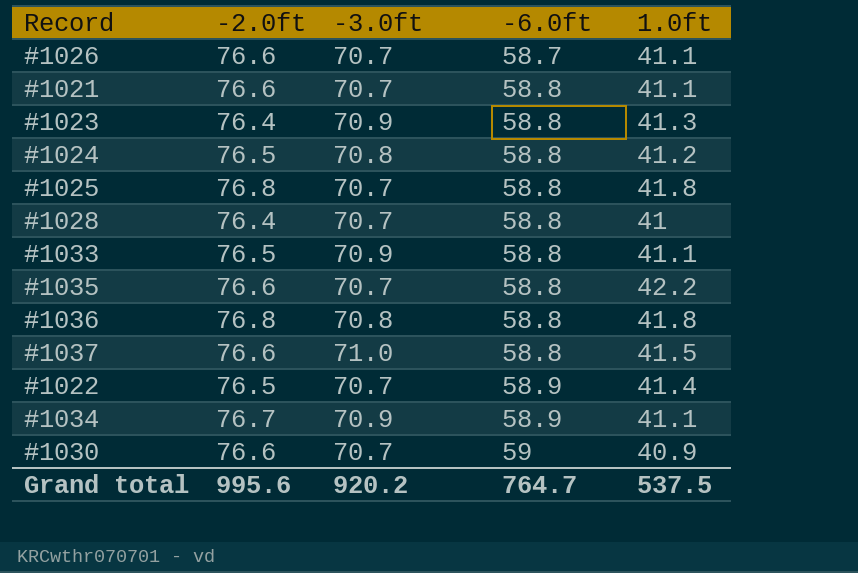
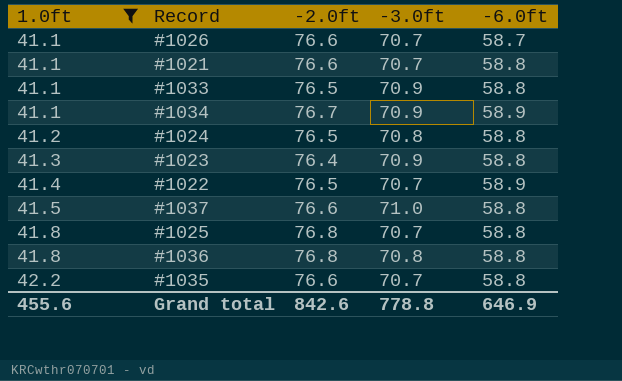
filter: none -> 1.0ft >= 41.1
row order: -6.0ft ascending -> 1.0ft ascending
column 1.0ft | position: 5 -> 1
Grand total | 1.0ft: 537.5 -> 455.6
Grand total | -2.0ft: 995.6 -> 842.6
Grand total | -3.0ft: 920.2 -> 778.8
Grand total | -6.0ft: 764.7 -> 646.9

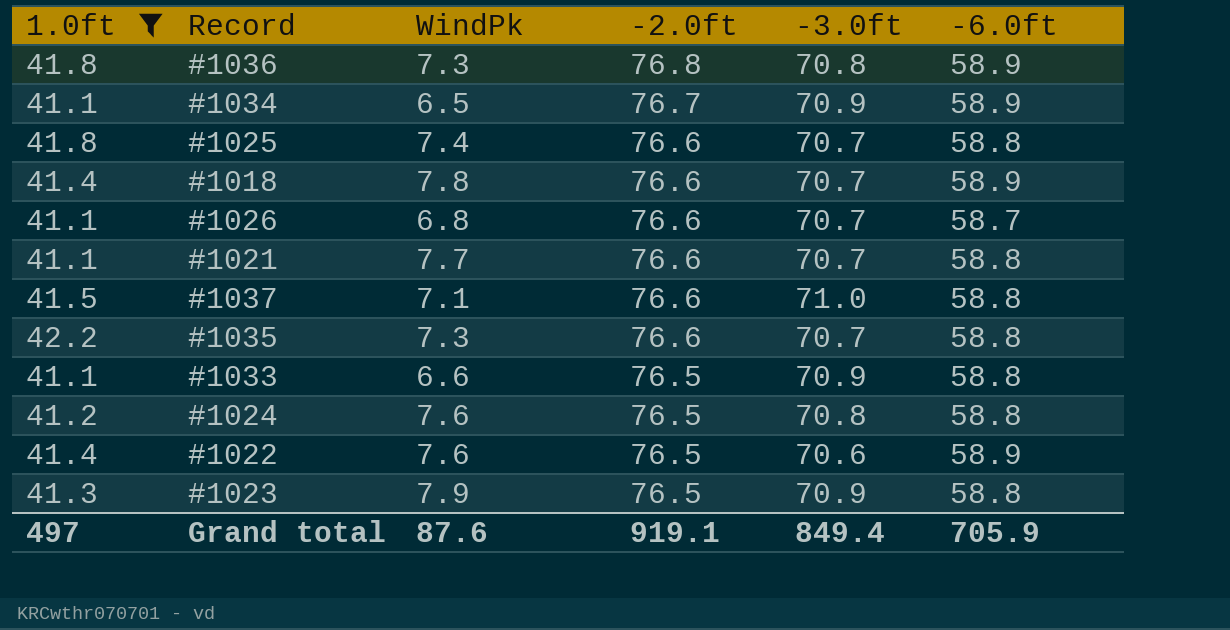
row order: 1.0ft ascending -> -2.0ft descending
column WindPk | position: none -> 3
#1036 | -6.0ft: 58.8 -> 58.9
#1025 | -2.0ft: 76.8 -> 76.6
row #1018: none -> 41.4 | 7.8 | 76.6 | 70.7 | 58.9
#1022 | -3.0ft: 70.7 -> 70.6
#1023 | -2.0ft: 76.4 -> 76.5
Grand total | 1.0ft: 455.6 -> 497
Grand total | -2.0ft: 842.6 -> 919.1
Grand total | -3.0ft: 778.8 -> 849.4
Grand total | -6.0ft: 646.9 -> 705.9

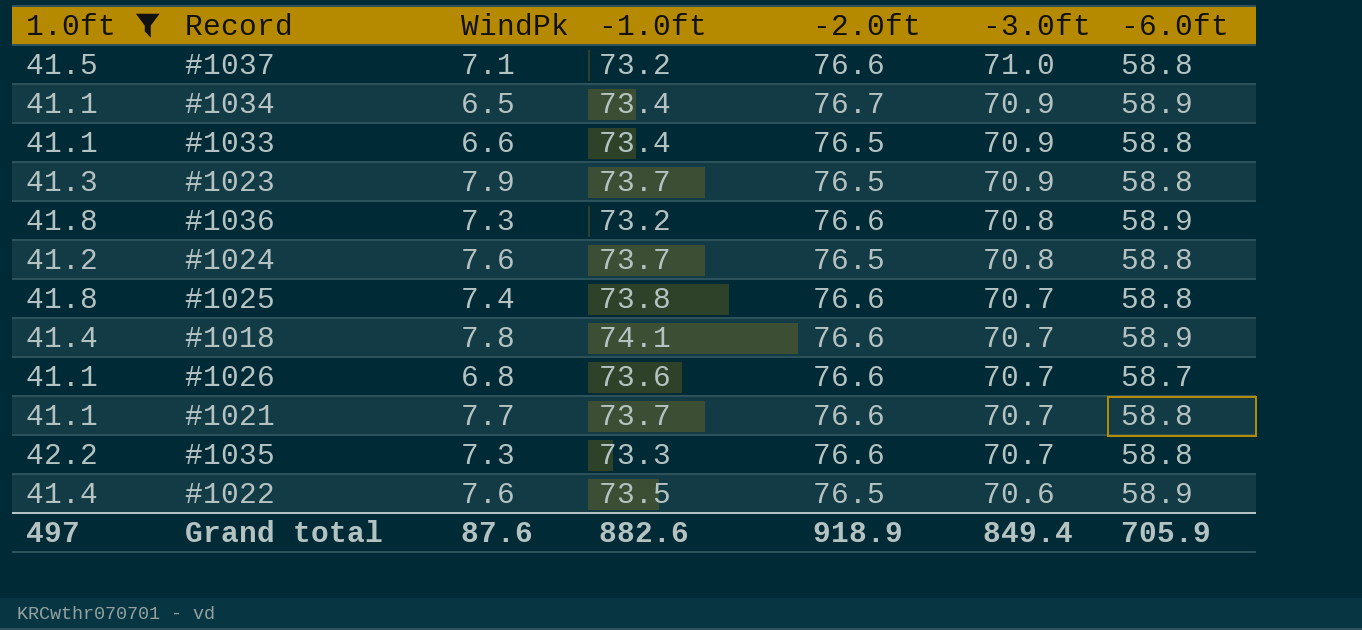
row order: -2.0ft descending -> -3.0ft descending
column -1.0ft | position: none -> 4
#1036 | -2.0ft: 76.8 -> 76.6
Grand total | -2.0ft: 919.1 -> 918.9

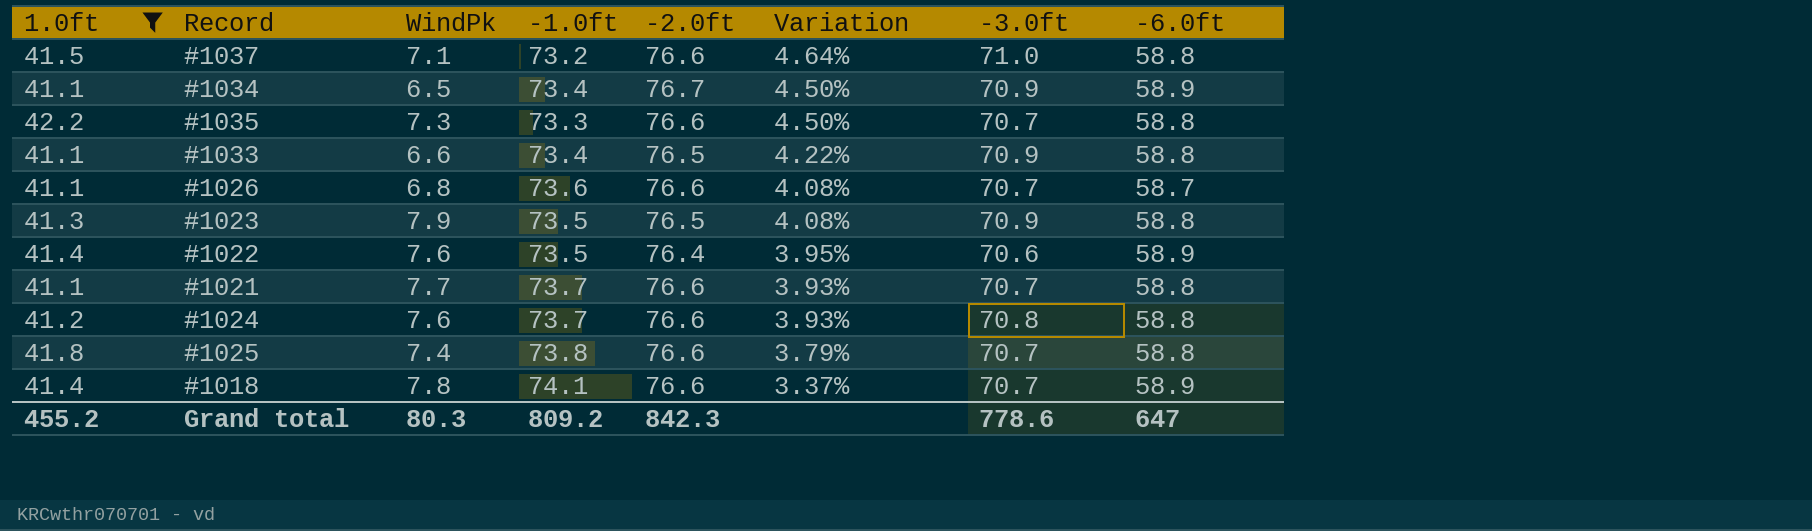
row order: -3.0ft descending -> Variation descending
column Variation | formula: none -> ([-2.0ft] - [-1.0ft]) / [-1.0ft]
row #1036: 41.8 | 7.3 | 73.2 | 76.6 | 70.8 | 58.9 -> none
#1023 | -1.0ft: 73.7 -> 73.5
#1022 | -2.0ft: 76.5 -> 76.4
#1024 | -2.0ft: 76.5 -> 76.6
Grand total | 1.0ft: 497 -> 455.2
Grand total | WindPk: 87.6 -> 80.3
Grand total | -1.0ft: 882.6 -> 809.2
Grand total | -2.0ft: 918.9 -> 842.3
Grand total | -3.0ft: 849.4 -> 778.6
Grand total | -6.0ft: 705.9 -> 647

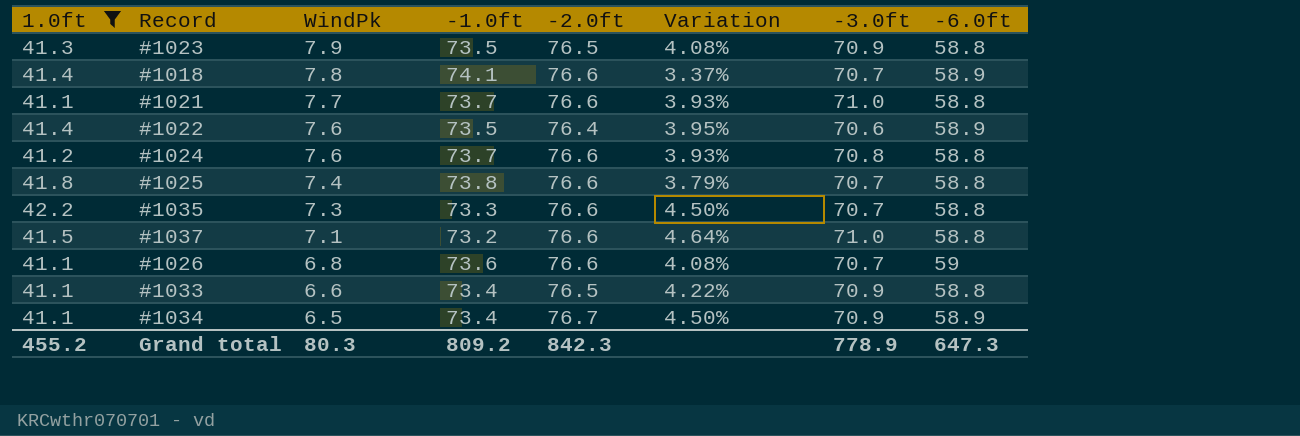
row order: Variation descending -> WindPk descending
#1021 | -3.0ft: 70.7 -> 71.0
#1026 | -6.0ft: 58.7 -> 59
Grand total | -3.0ft: 778.6 -> 778.9
Grand total | -6.0ft: 647 -> 647.3

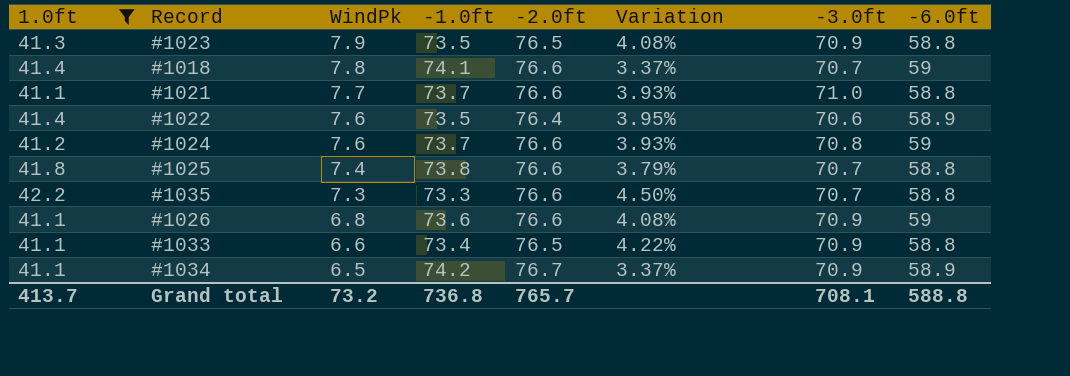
row #1037: 41.5 | 7.1 | 73.2 | 76.6 | 4.64% | 71.0 | 58.8 -> none
#1018 | -6.0ft: 58.9 -> 59
#1024 | -6.0ft: 58.8 -> 59
#1026 | -3.0ft: 70.7 -> 70.9
#1034 | -1.0ft: 73.4 -> 74.2
#1034 | Variation: 4.50% -> 3.37%
Grand total | 1.0ft: 455.2 -> 413.7
Grand total | WindPk: 80.3 -> 73.2
Grand total | -1.0ft: 809.2 -> 736.8
Grand total | -2.0ft: 842.3 -> 765.7
Grand total | -3.0ft: 778.9 -> 708.1
Grand total | -6.0ft: 647.3 -> 588.8

